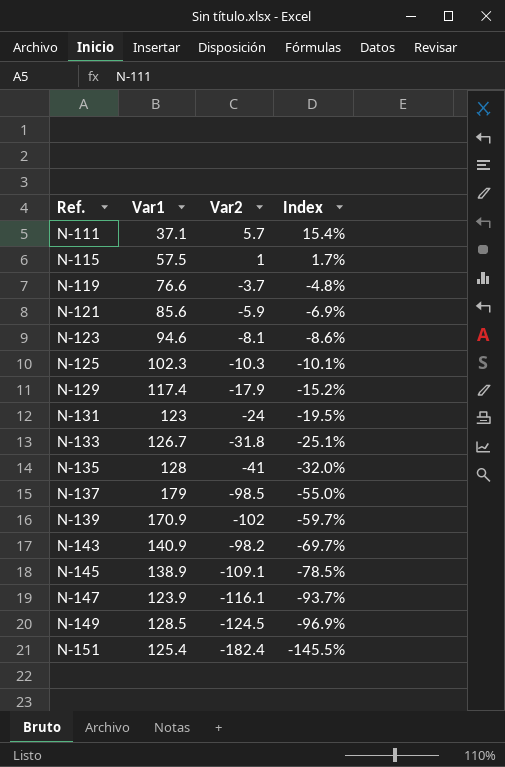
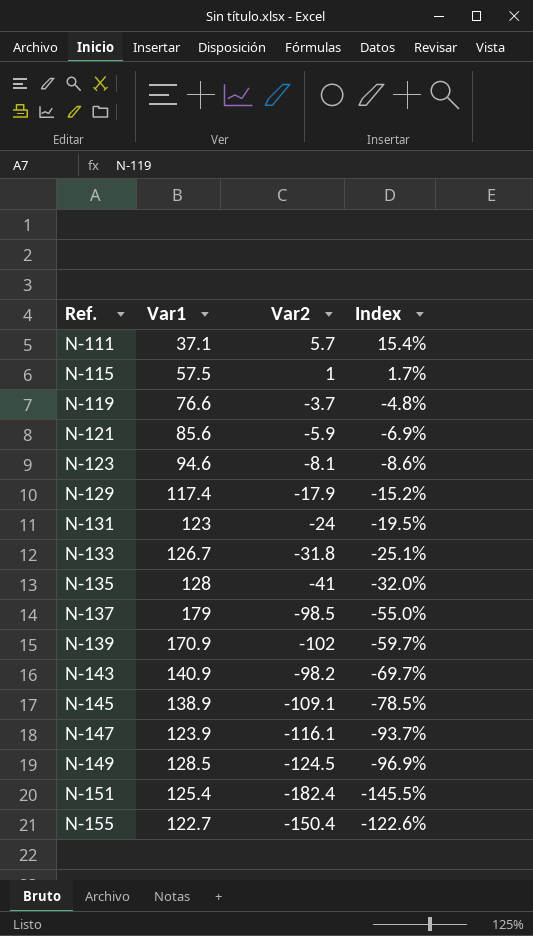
row N-125: 102.3 | -10.3 | -10.1% -> none
row N-155: none -> 122.7 | -150.4 | -122.6%

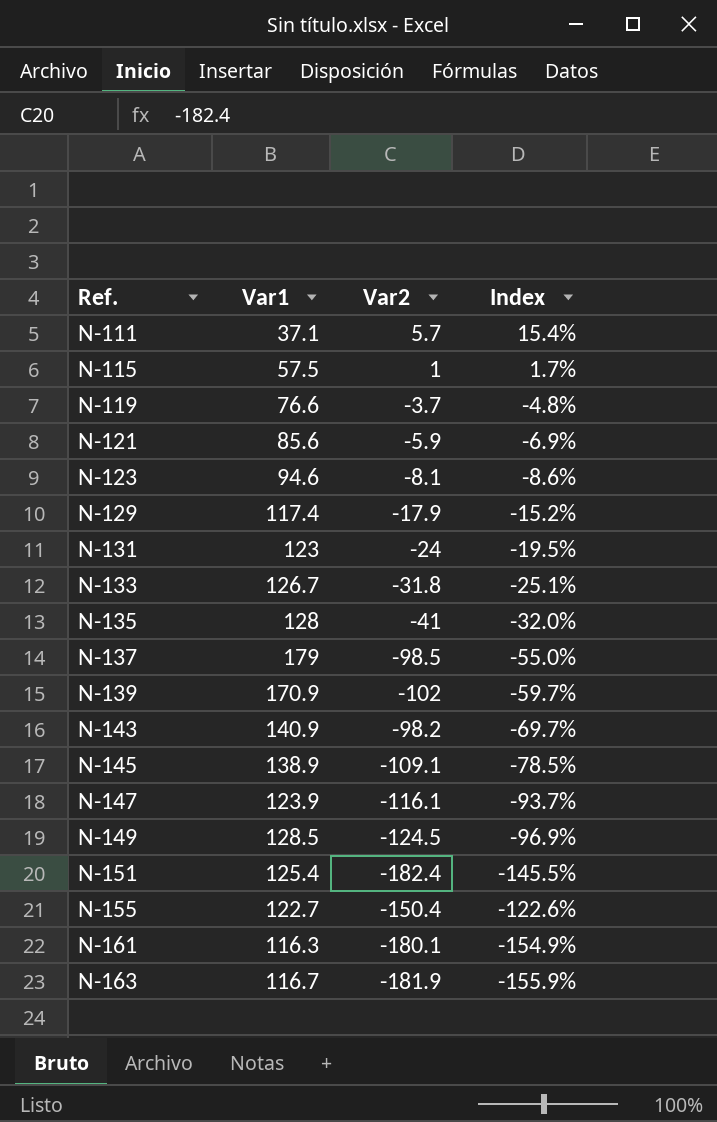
row N-161: none -> 116.3 | -180.1 | -154.9%
row N-163: none -> 116.7 | -181.9 | -155.9%

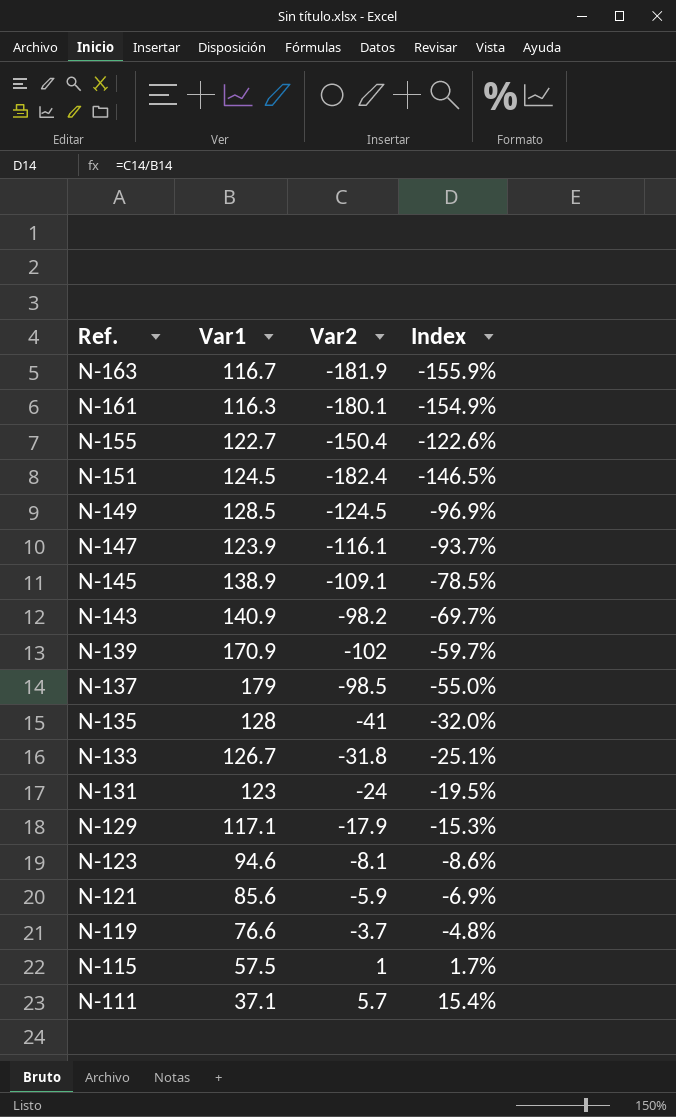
row order: Ref. ascending -> Ref. descending
N-151 | Var1: 125.4 -> 124.5
N-151 | Index: -145.5% -> -146.5%
N-129 | Var1: 117.4 -> 117.1
N-129 | Index: -15.2% -> -15.3%

